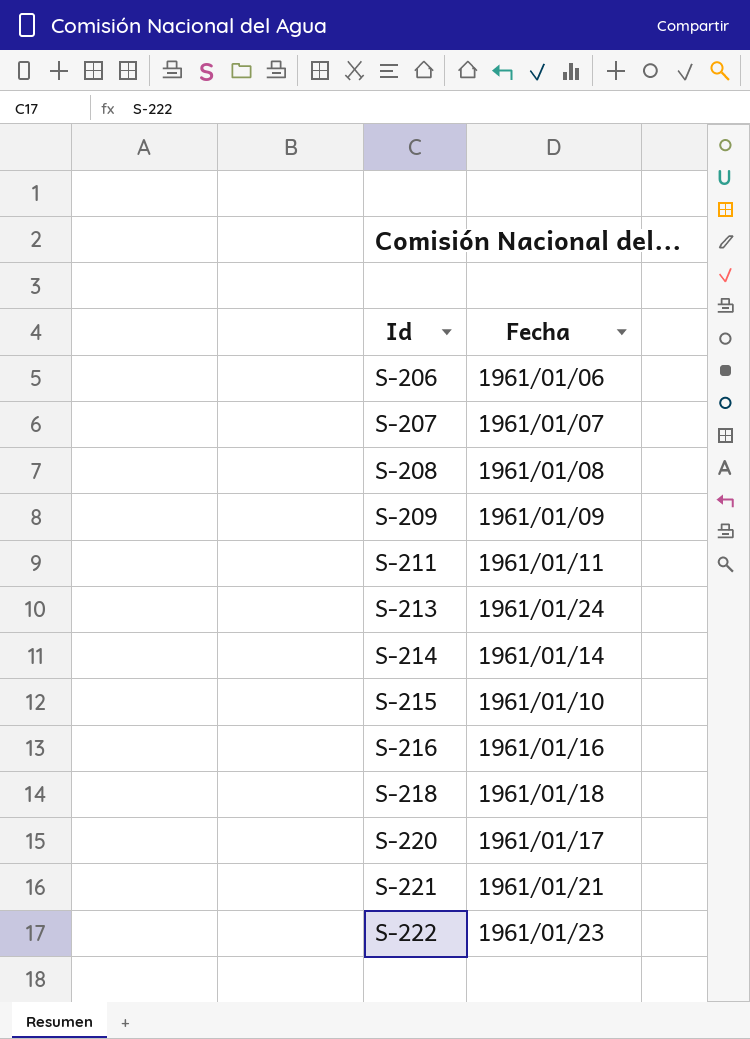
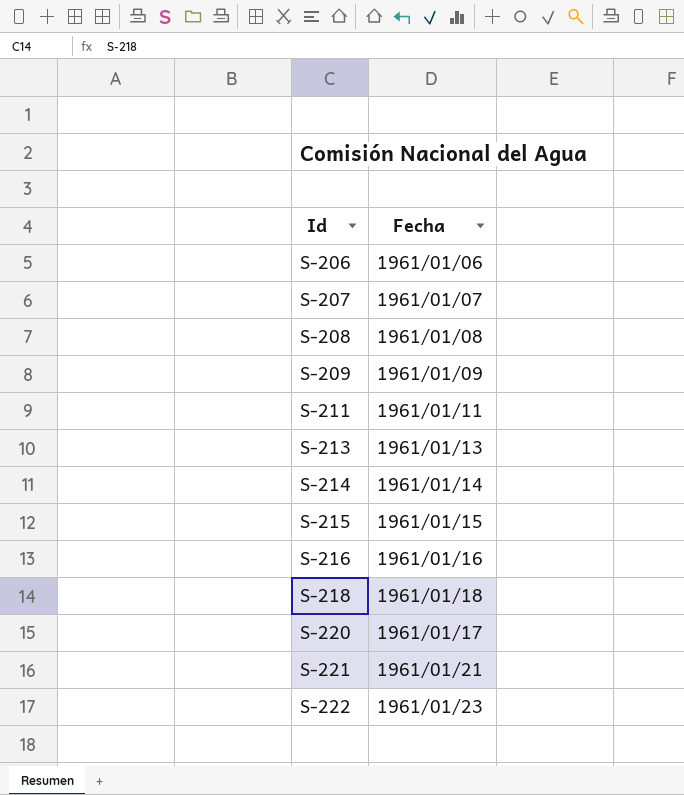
S-213 | Fecha: 1961/01/24 -> 1961/01/13
S-215 | Fecha: 1961/01/10 -> 1961/01/15

